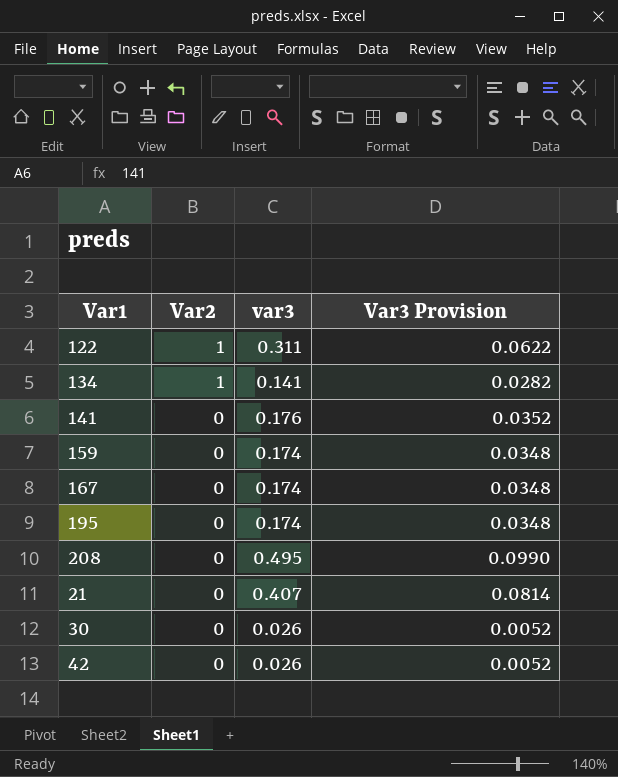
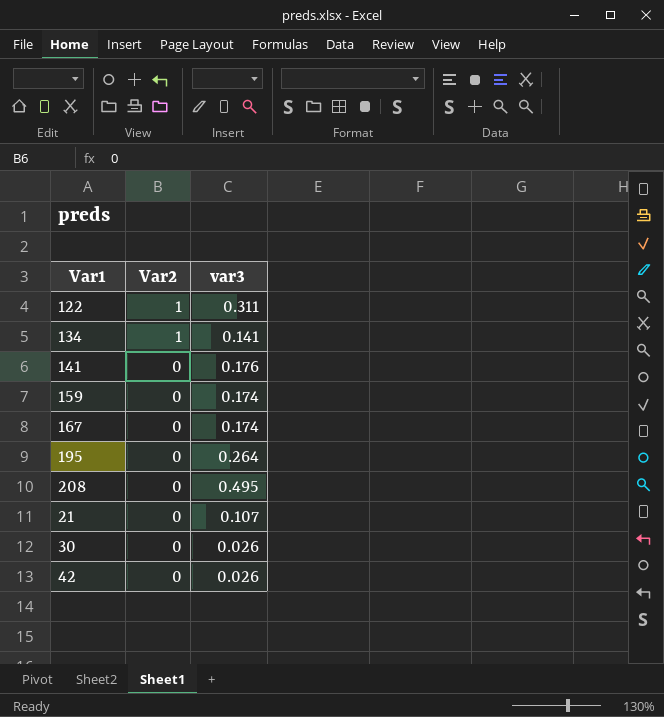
column Var3 Provision | formula: [var3] * 0.2 -> none
195 | var3: 0.174 -> 0.264
21 | var3: 0.407 -> 0.107

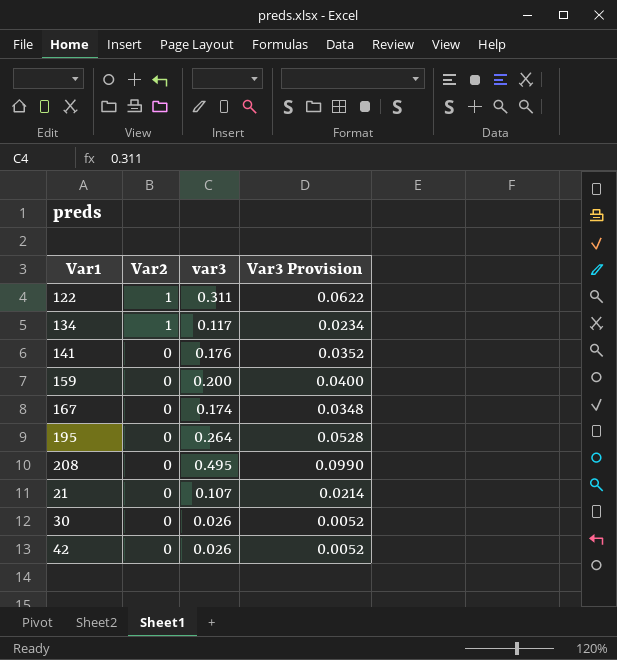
column Var3 Provision | formula: none -> [var3] * 0.2
134 | var3: 0.141 -> 0.117
159 | var3: 0.174 -> 0.200

